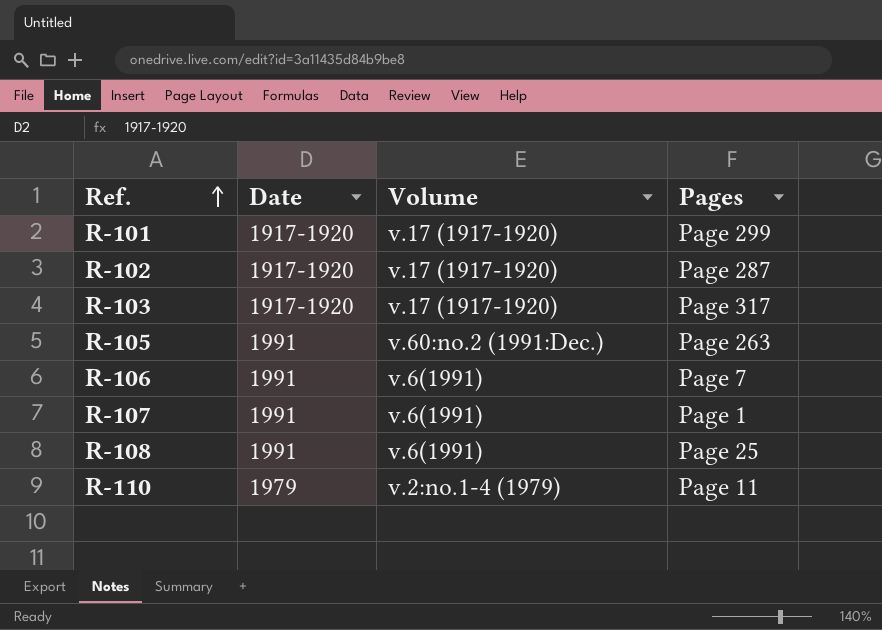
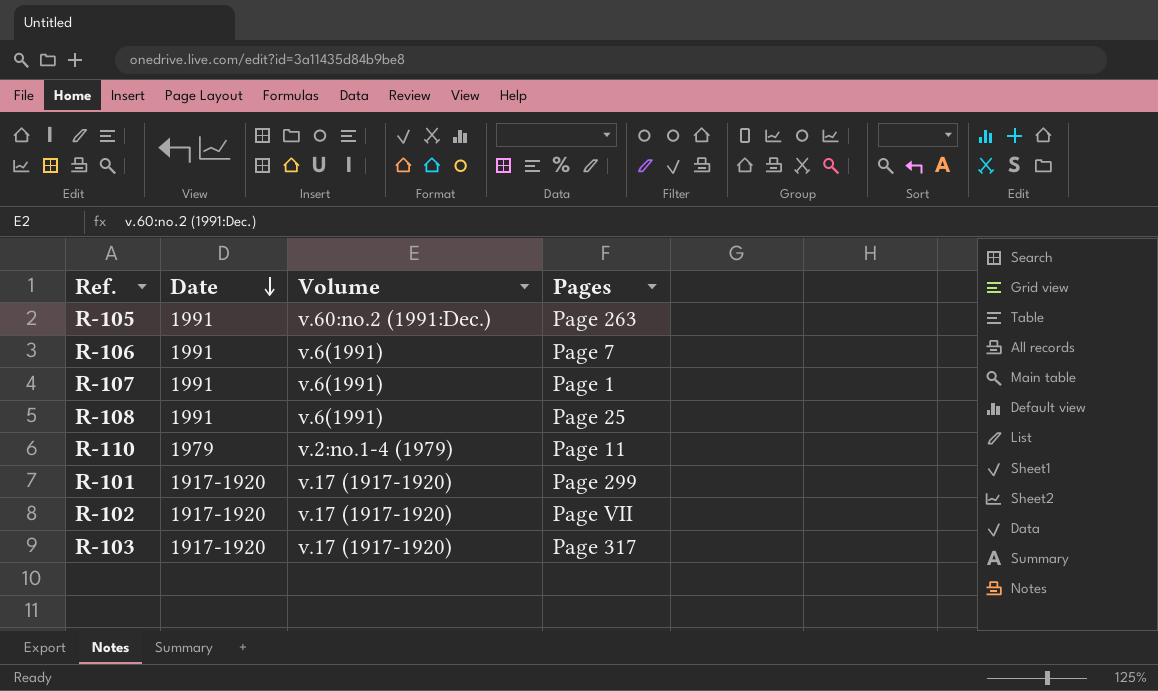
row order: Ref. ascending -> Date descending
R-102 | Pages: Page 287 -> Page VII

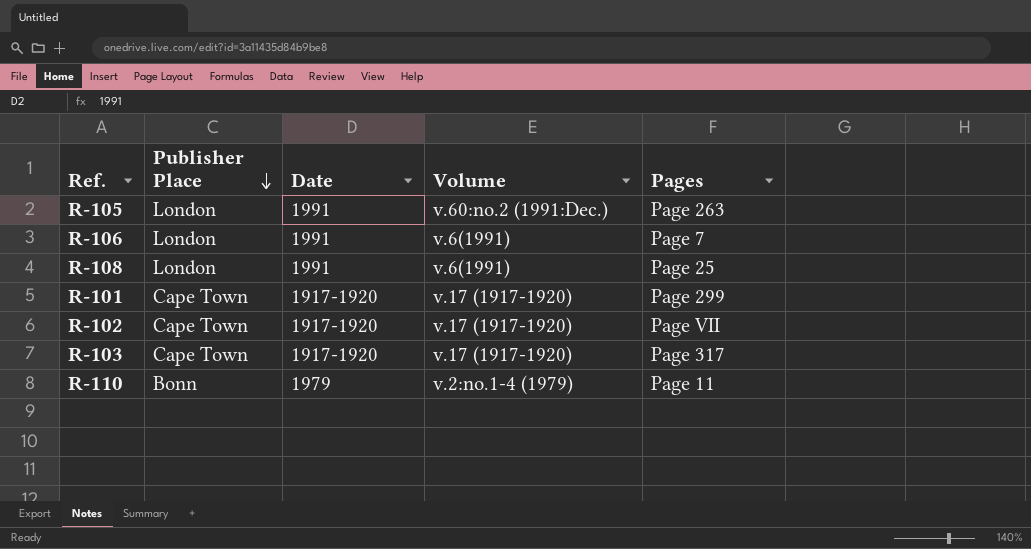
row order: Date descending -> Publisher Place descending
column Publisher Place | position: none -> 2
row R-107: 1991 | v.6(1991) | Page 1 -> none

